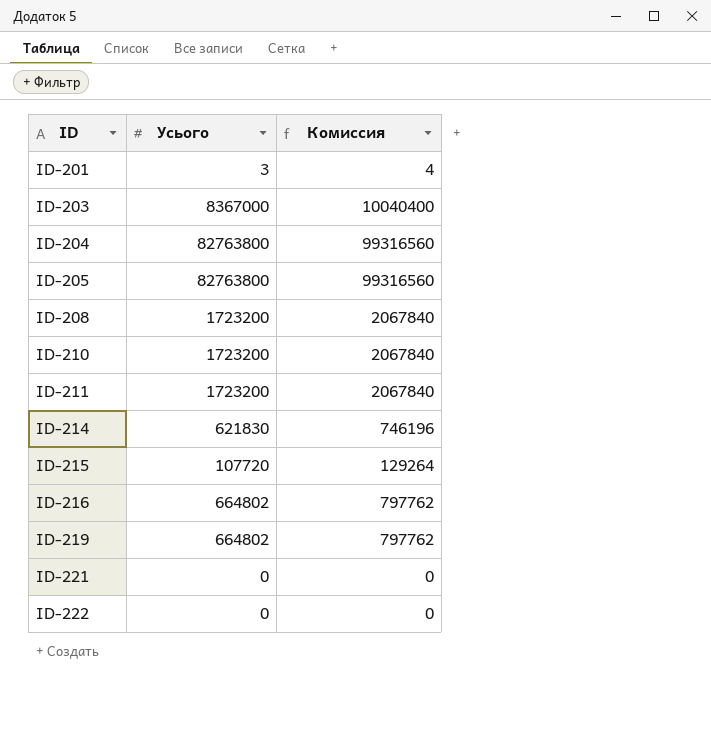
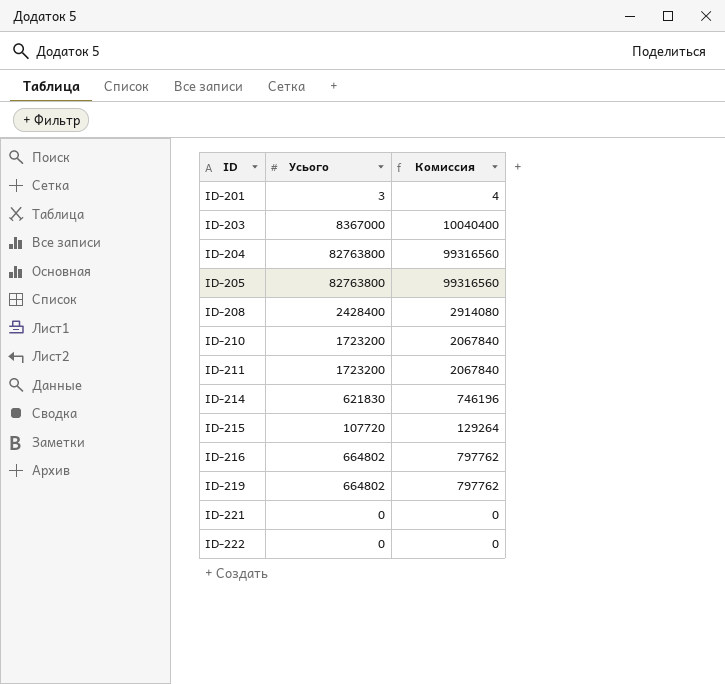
ID-208 | Усього: 1723200 -> 2428400
ID-208 | Комиссия: 2067840 -> 2914080

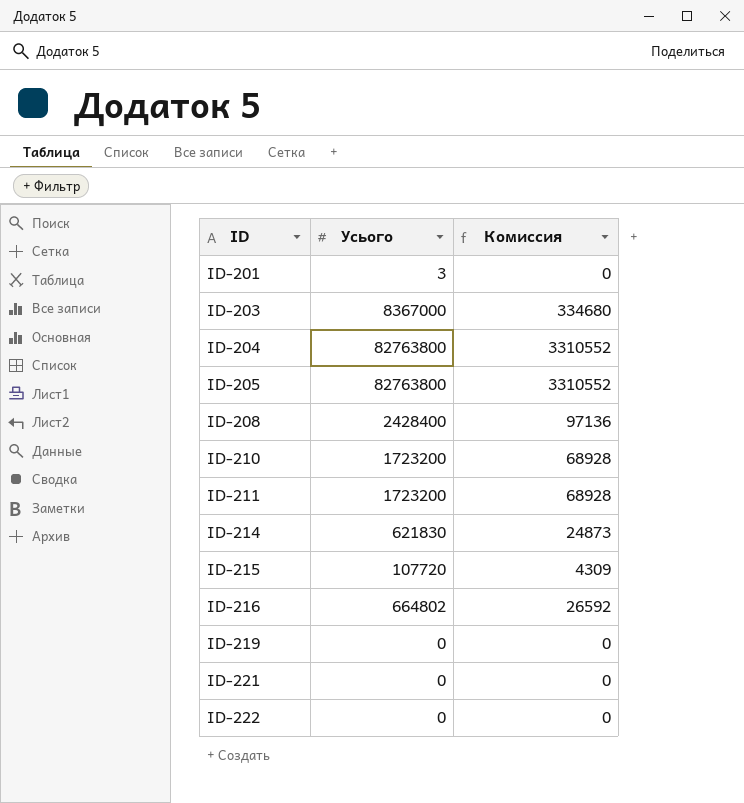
column Комиссия | formula: [Усього] * 1,2 -> [Усього] * 0,04
ID-219 | Усього: 664802 -> 0

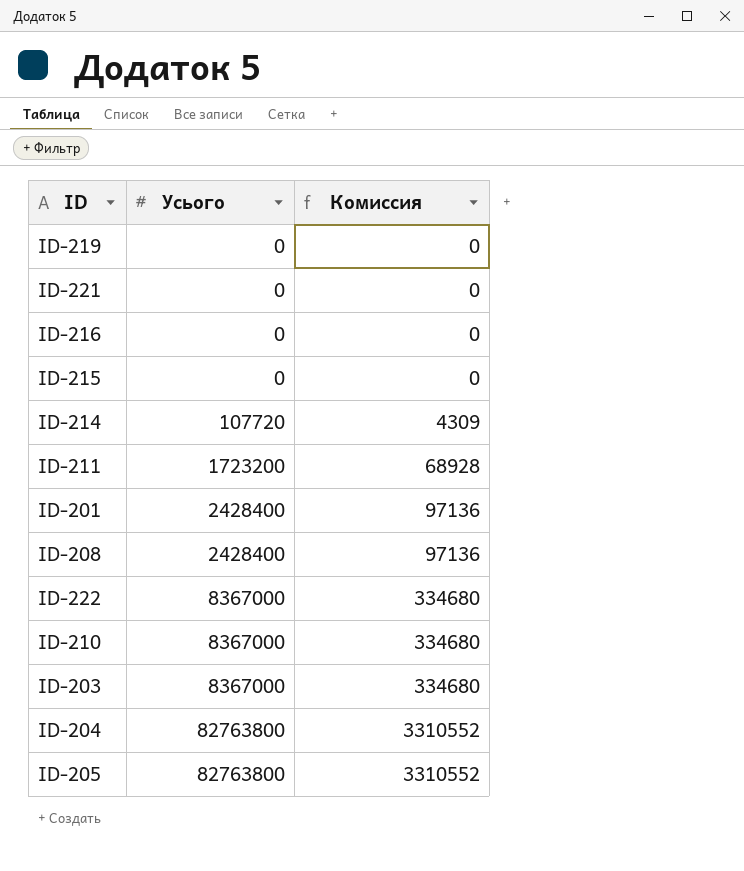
row order: ID ascending -> Усього ascending
ID-216 | Усього: 664802 -> 0
ID-216 | Комиссия: 26592 -> 0
ID-215 | Усього: 107720 -> 0
ID-215 | Комиссия: 4309 -> 0
ID-214 | Усього: 621830 -> 107720
ID-214 | Комиссия: 24873 -> 4309
ID-201 | Усього: 3 -> 2428400
ID-201 | Комиссия: 0 -> 97136
ID-222 | Усього: 0 -> 8367000
ID-222 | Комиссия: 0 -> 334680
ID-210 | Усього: 1723200 -> 8367000
ID-210 | Комиссия: 68928 -> 334680

